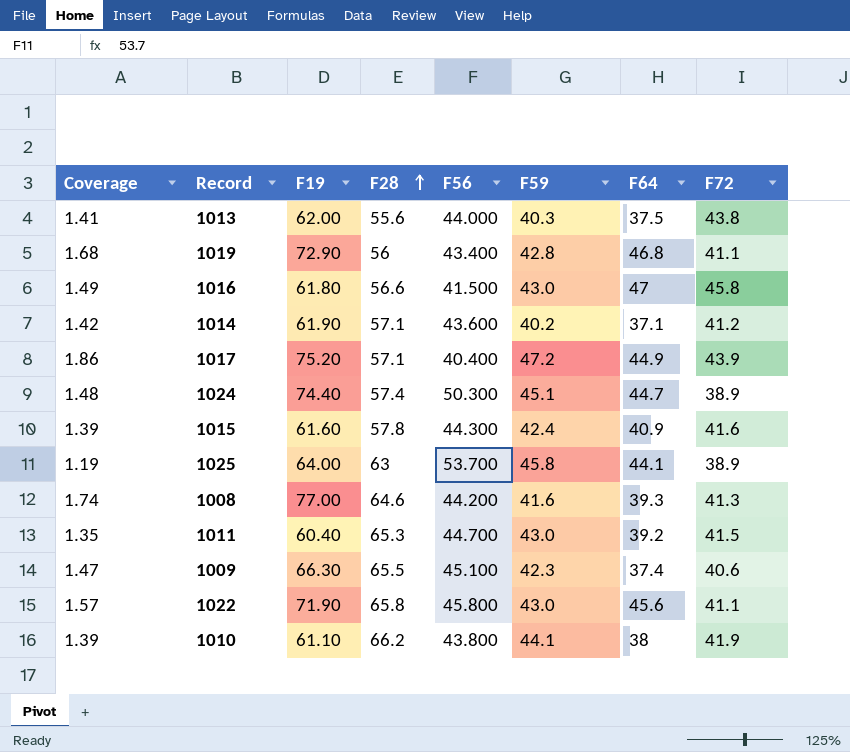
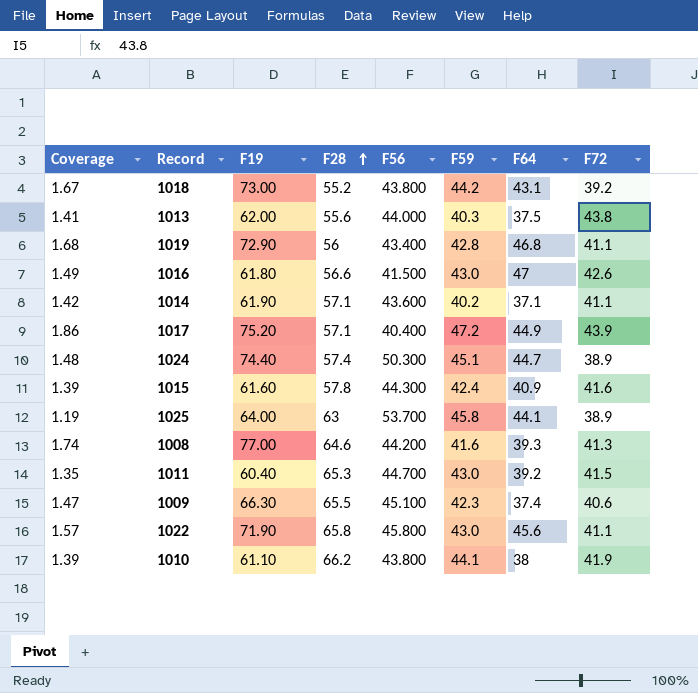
row 1018: none -> 1.67 | 73.00 | 55.2 | 43.800 | 44.2 | 43.1 | 39.2
1016 | F72: 45.8 -> 42.6
1014 | F72: 41.2 -> 41.1

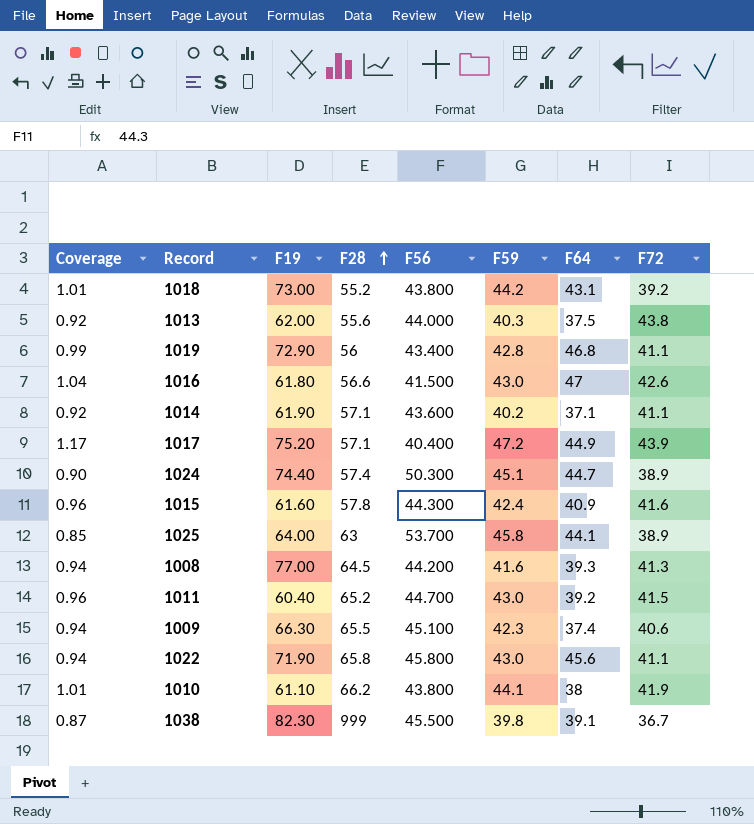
column Coverage | formula: [F19] / [F56] -> [F59] / [F56]
1008 | F28: 64.6 -> 64.5
1011 | F28: 65.3 -> 65.2
row 1038: none -> 0.87 | 82.30 | 999 | 45.500 | 39.8 | 39.1 | 36.7

